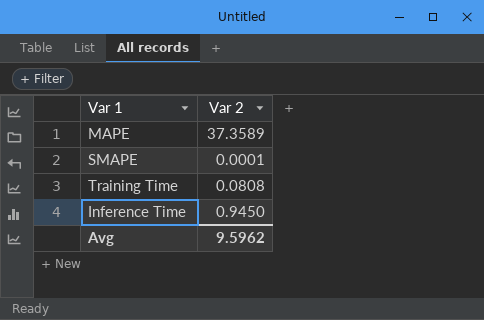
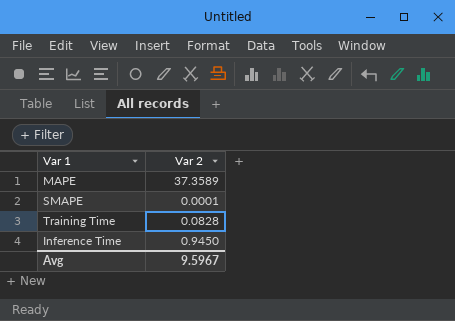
Training Time | Var 2: 0.0808 -> 0.0828
Avg | Var 2: 9.5962 -> 9.5967

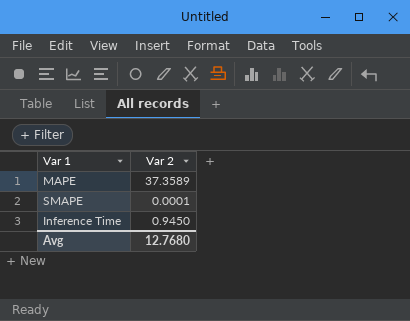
row Training Time: 0.0828 -> none
Avg | Var 2: 9.5967 -> 12.7680

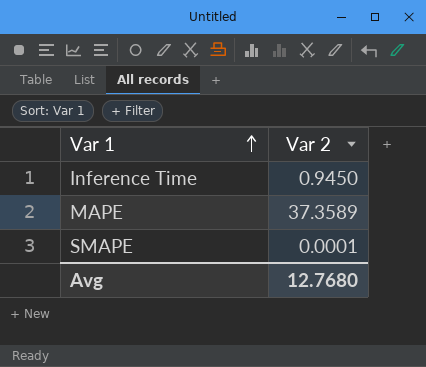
row order: none -> Var 1 ascending

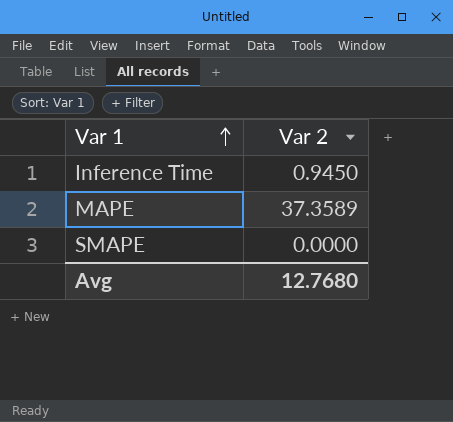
SMAPE | Var 2: 0.0001 -> 0.0000

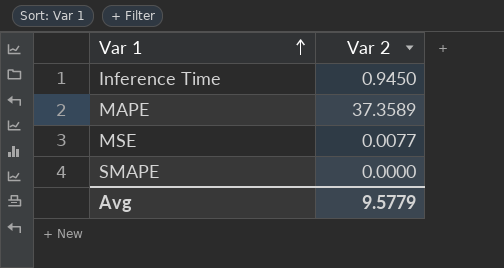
row MSE: none -> 0.0077
Avg | Var 2: 12.7680 -> 9.5779

